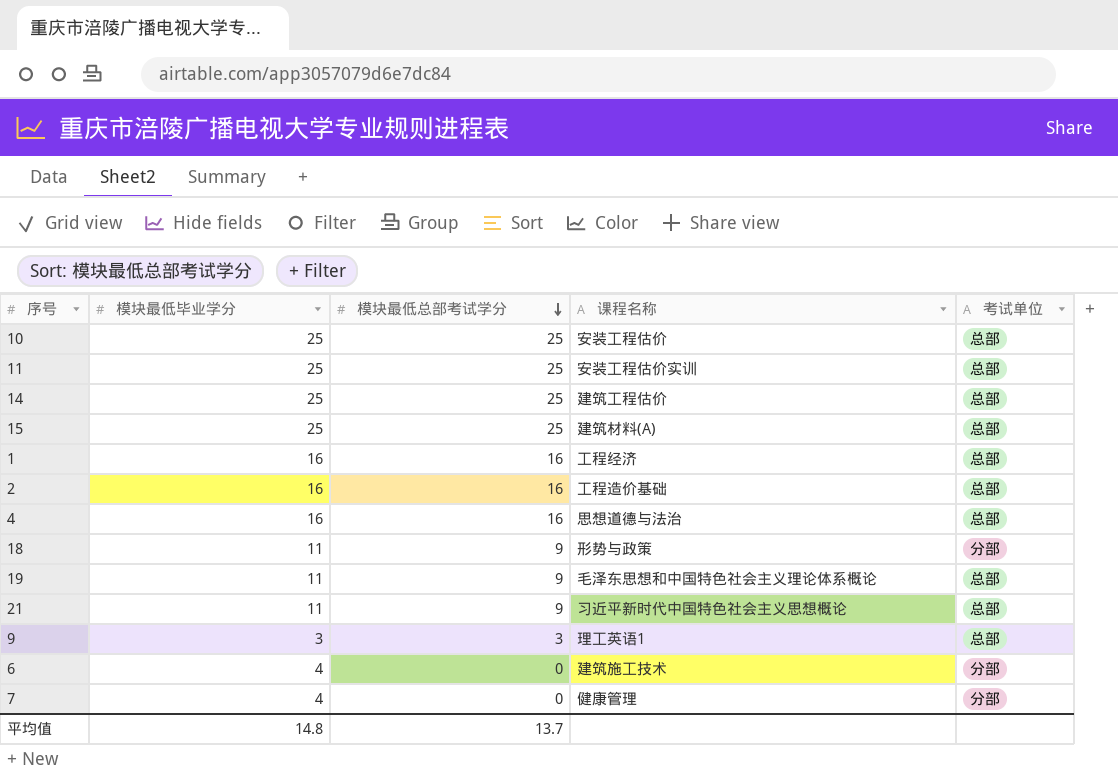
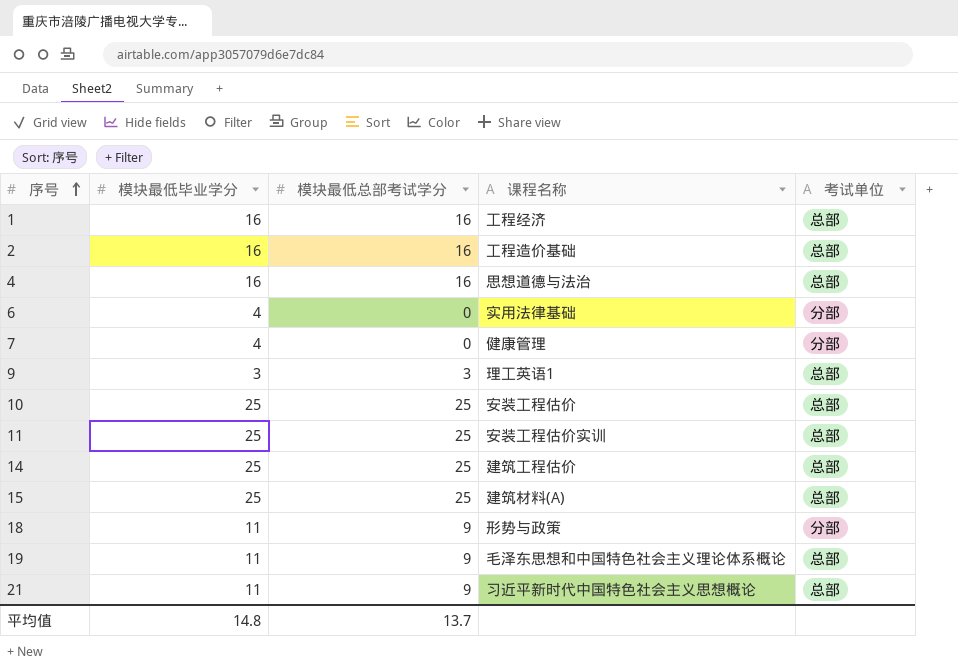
row order: 模块最低总部考试学分 descending -> 序号 ascending
6 | 课程名称: 建筑施工技术 -> 实用法律基础

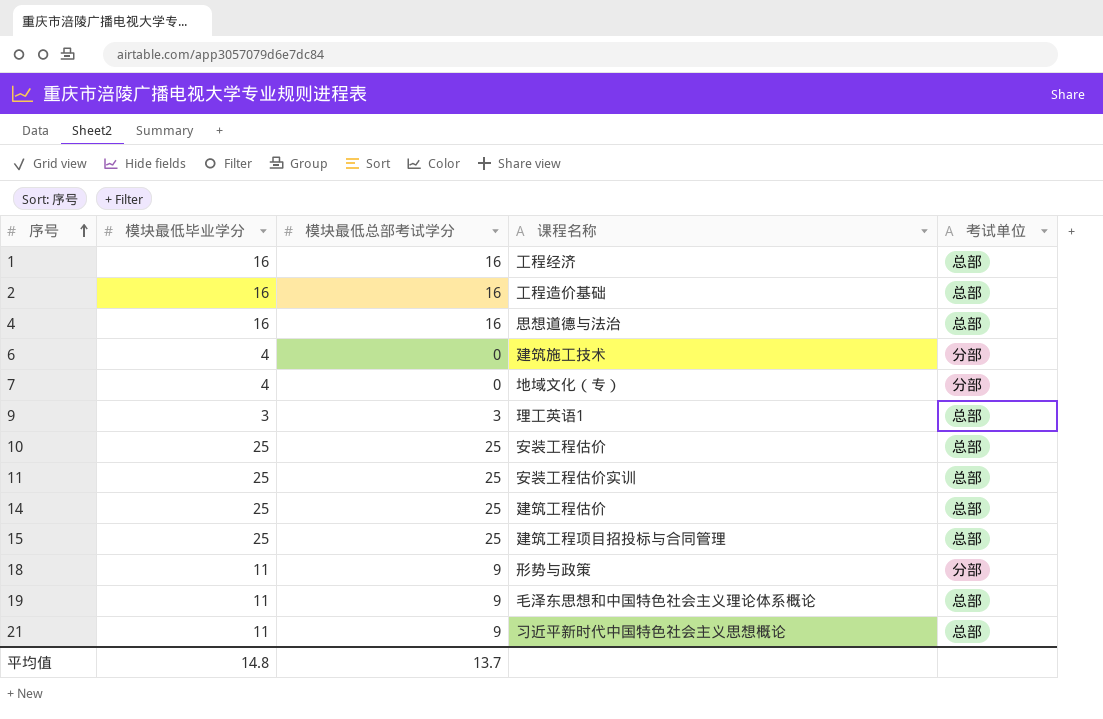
6 | 课程名称: 实用法律基础 -> 建筑施工技术
7 | 课程名称: 健康管理 -> 地域文化（专）
15 | 课程名称: 建筑材料(A) -> 建筑工程项目招投标与合同管理

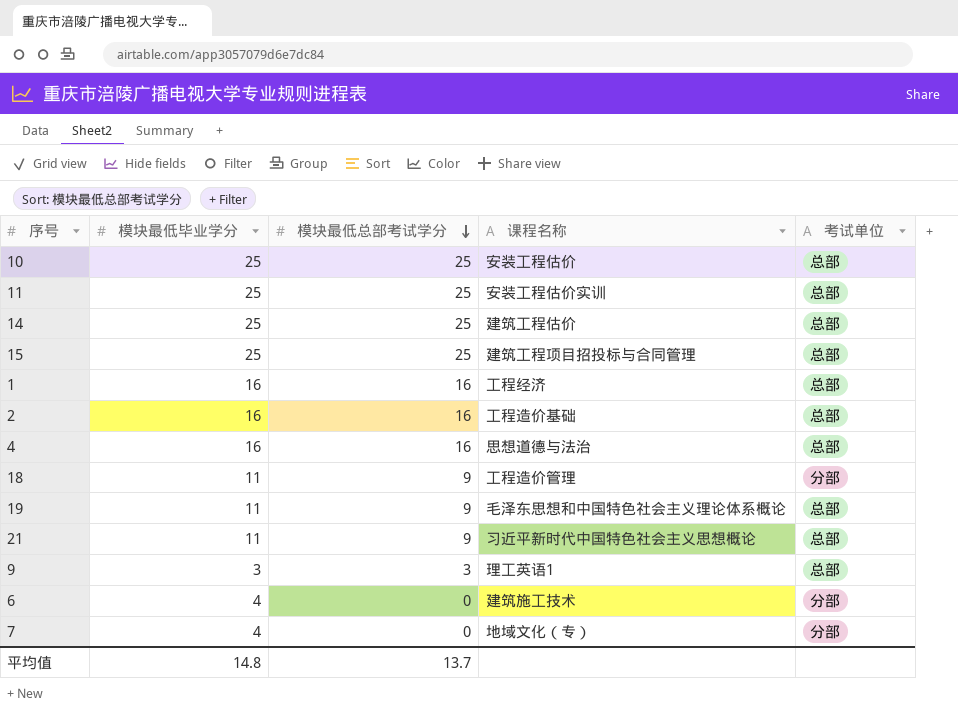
row order: 序号 ascending -> 模块最低总部考试学分 descending
18 | 课程名称: 形势与政策 -> 工程造价管理

